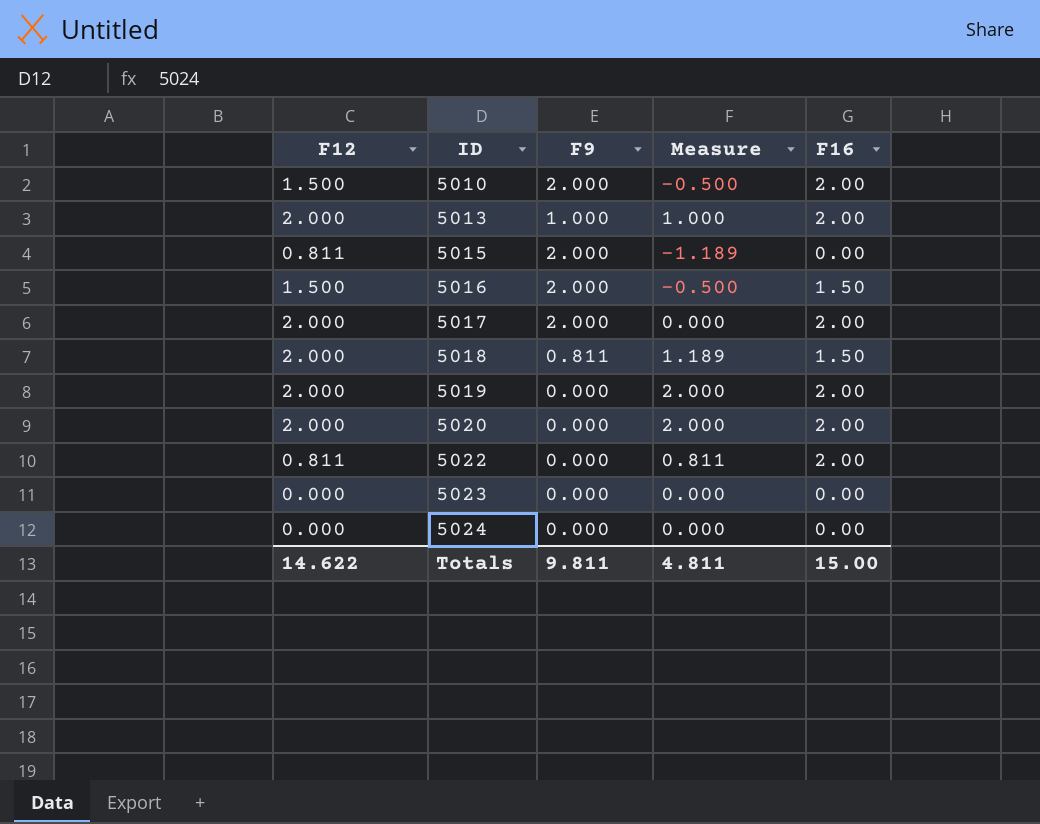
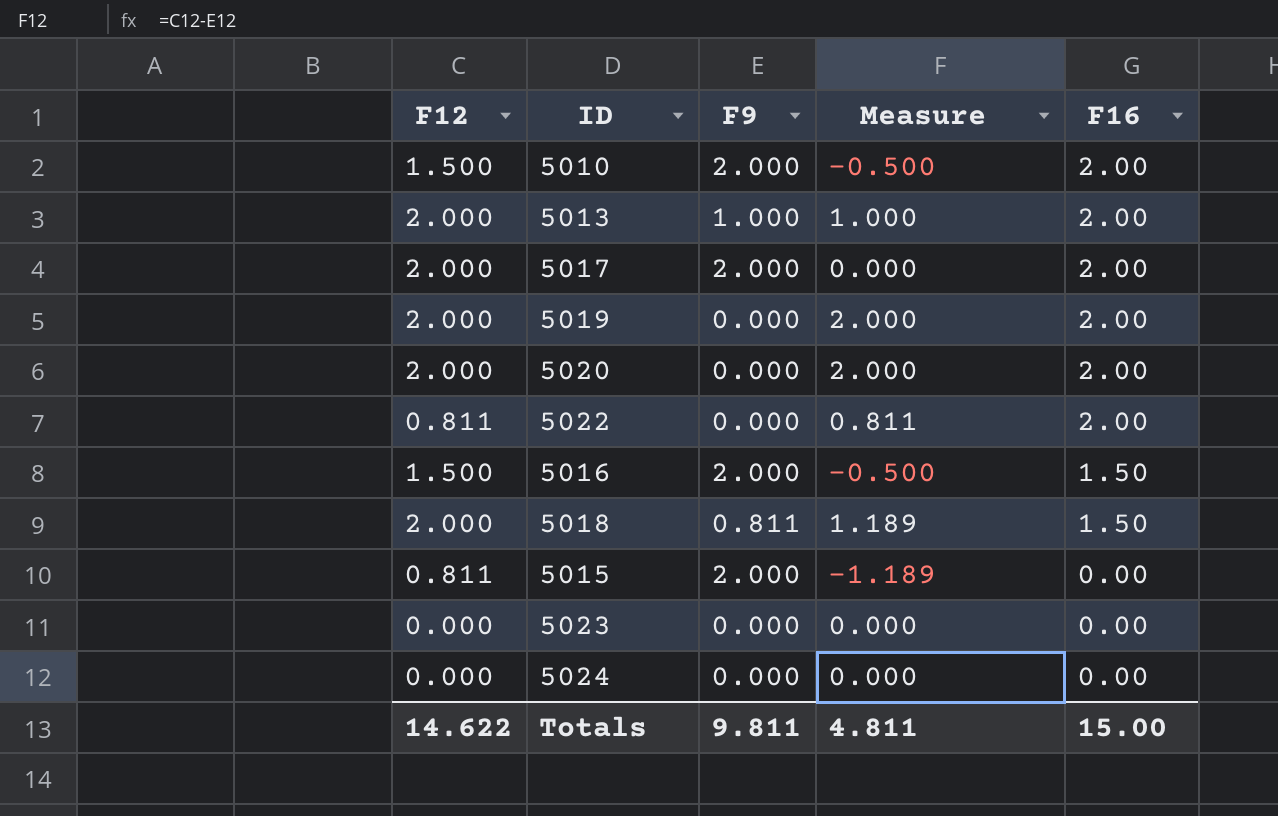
row order: ID ascending -> F16 descending

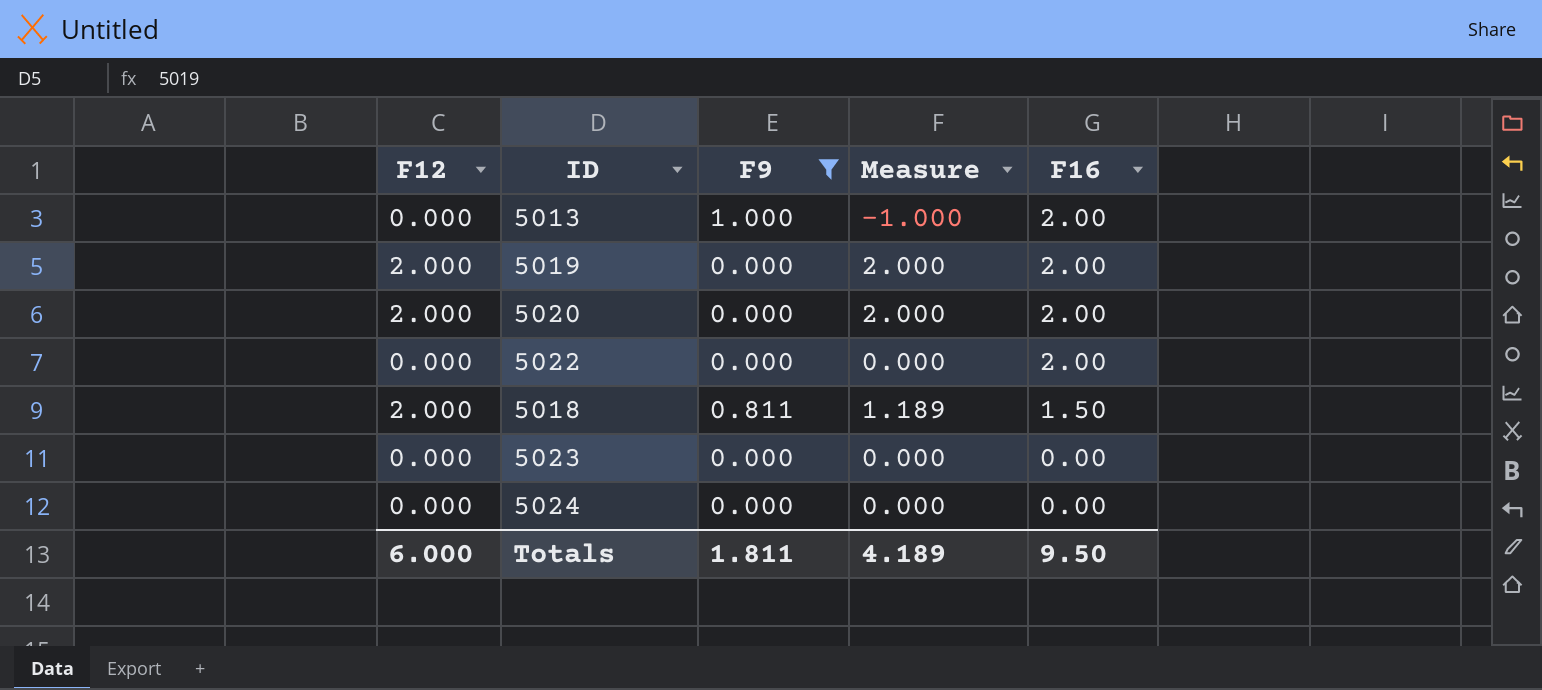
filter: none -> F9 != 2.000
5013 | F12: 2.000 -> 0.000
5013 | Measure: 1.000 -> -1.000
5022 | F12: 0.811 -> 0.000
5022 | Measure: 0.811 -> 0.000
Totals | F12: 14.622 -> 6.000
Totals | F9: 9.811 -> 1.811
Totals | Measure: 4.811 -> 4.189
Totals | F16: 15.00 -> 9.50

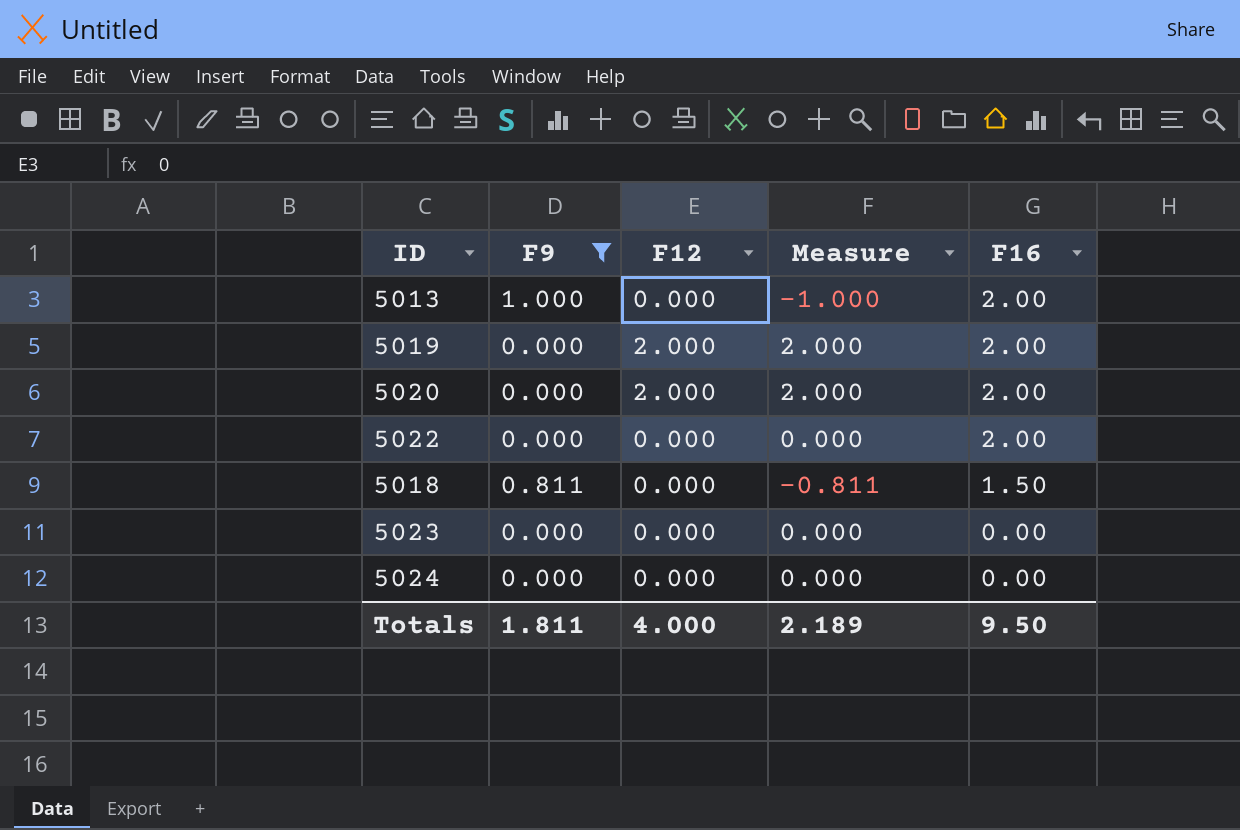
column F12 | position: 1 -> 3
5018 | F12: 2.000 -> 0.000
5018 | Measure: 1.189 -> -0.811
Totals | F12: 6.000 -> 4.000
Totals | Measure: 4.189 -> 2.189

